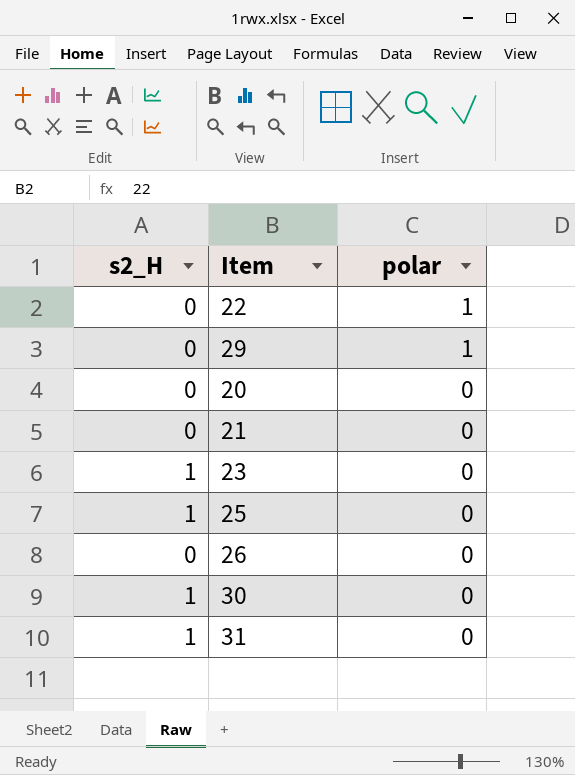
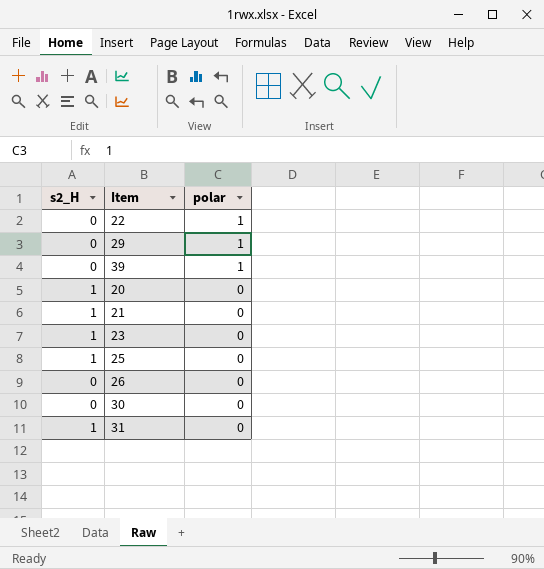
row 39: none -> 0 | 1
20 | s2_H: 0 -> 1
21 | s2_H: 0 -> 1
30 | s2_H: 1 -> 0

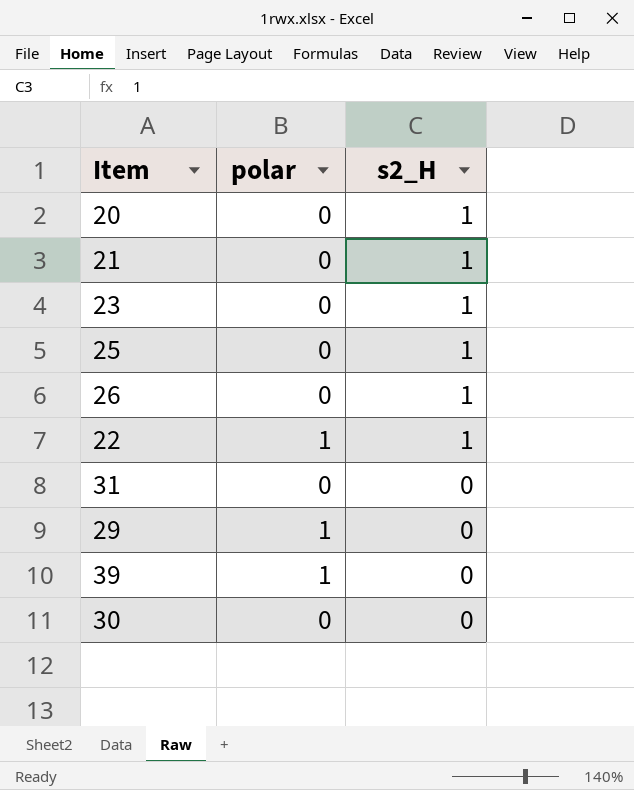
row order: polar descending -> s2_H descending
column s2_H | position: 1 -> 3
26 | s2_H: 0 -> 1
22 | s2_H: 0 -> 1
31 | s2_H: 1 -> 0

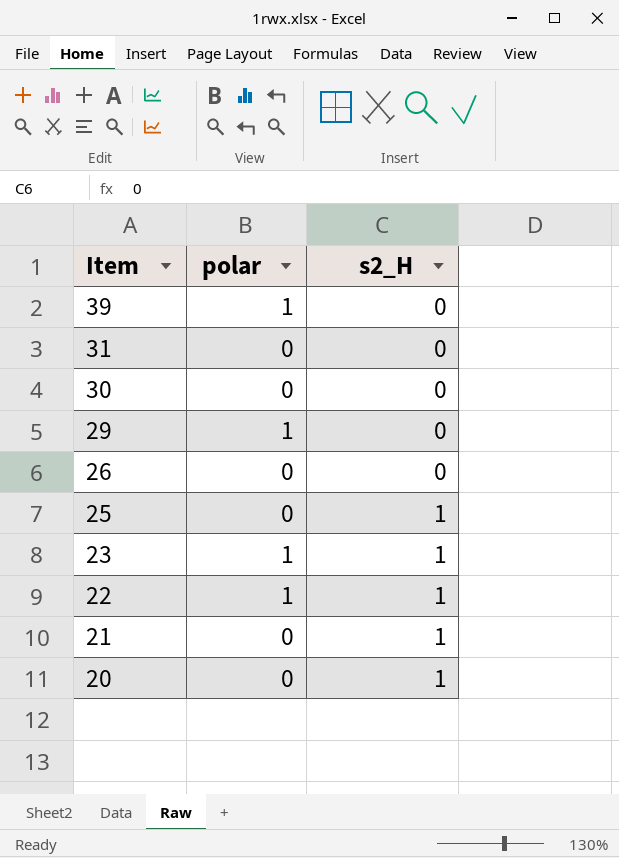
row order: s2_H descending -> Item descending
26 | s2_H: 1 -> 0
23 | polar: 0 -> 1

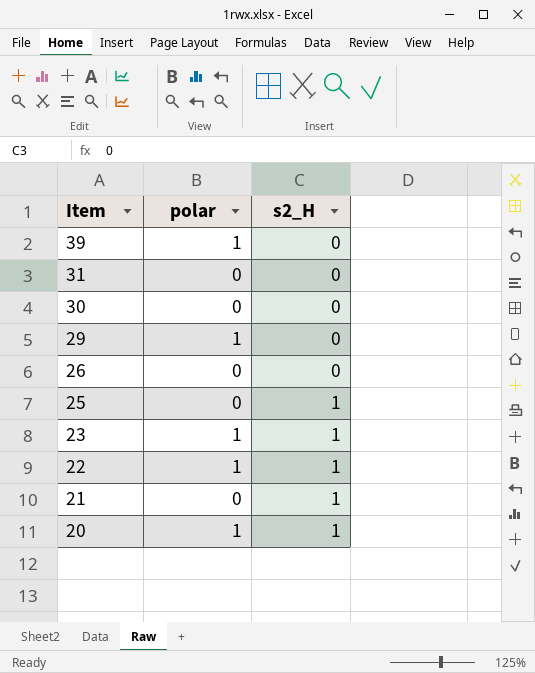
20 | polar: 0 -> 1

